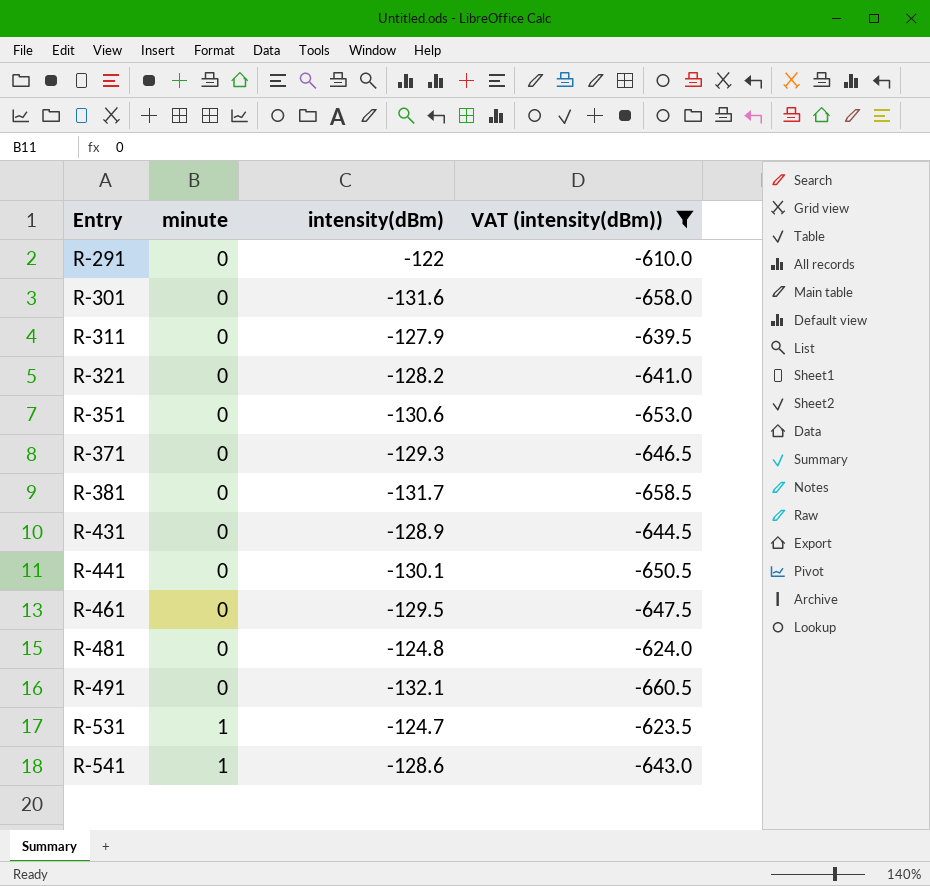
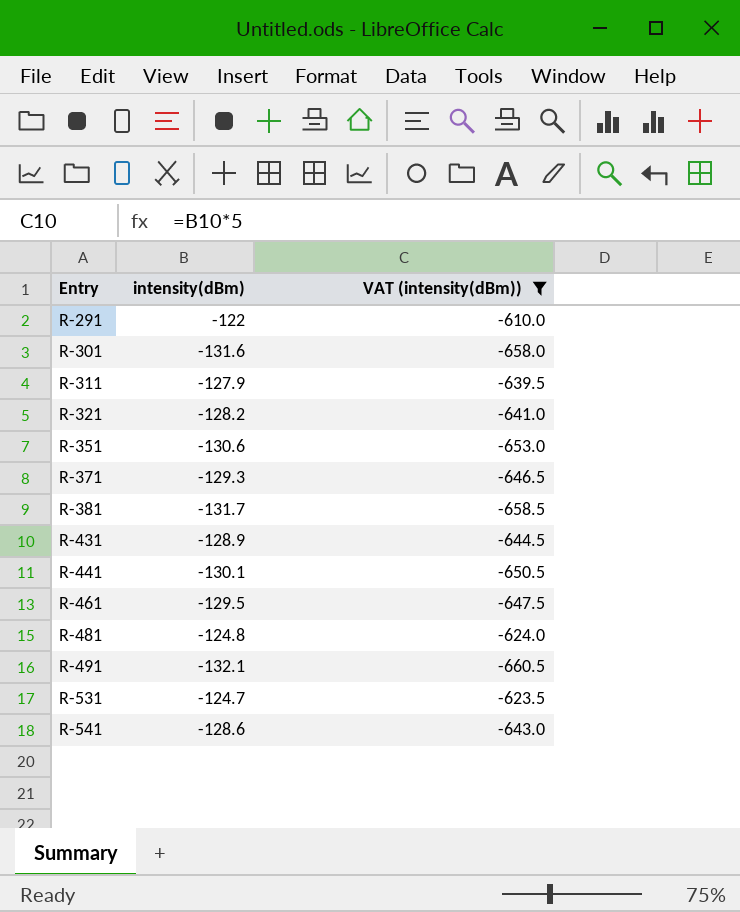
column minute | position: 2 -> none

